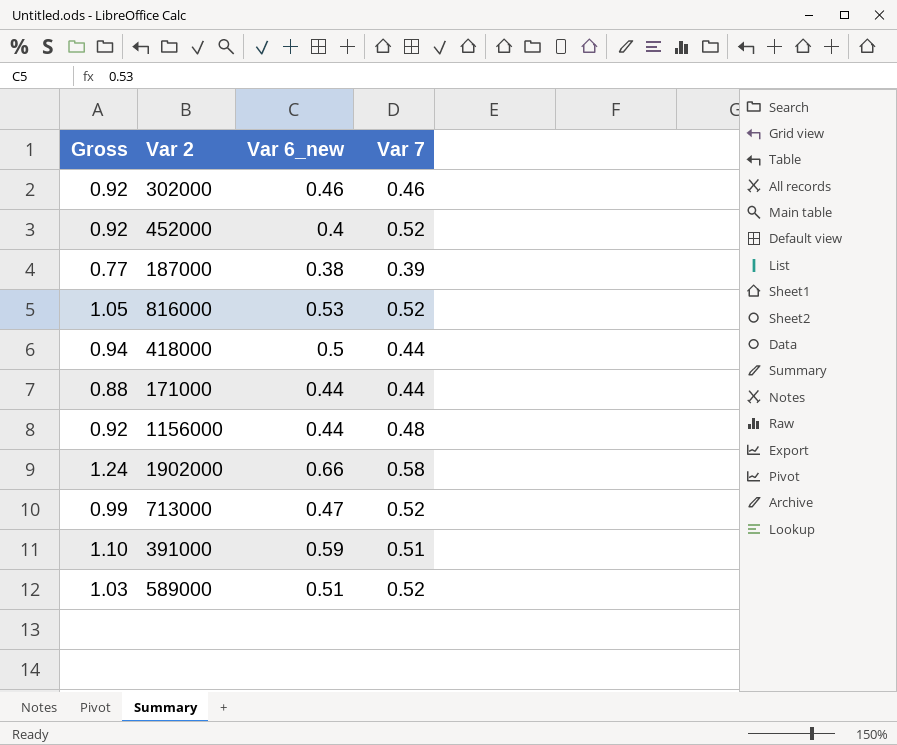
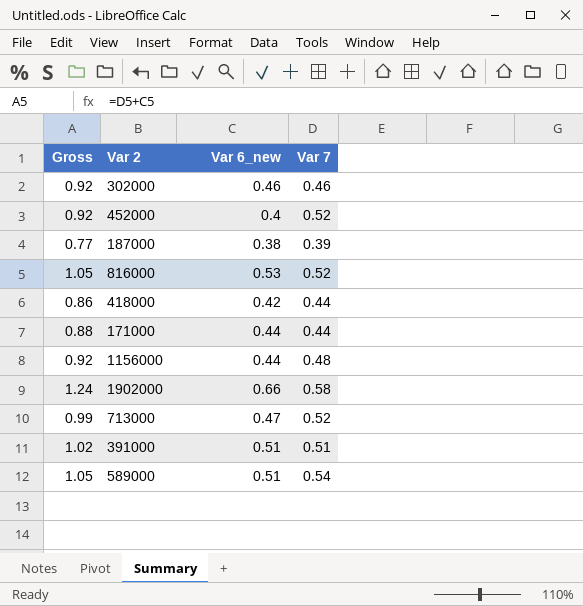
418000 | Gross: 0.94 -> 0.86
418000 | Var 6_new: 0.5 -> 0.42
391000 | Gross: 1.10 -> 1.02
391000 | Var 6_new: 0.59 -> 0.51
589000 | Gross: 1.03 -> 1.05
589000 | Var 7: 0.52 -> 0.54

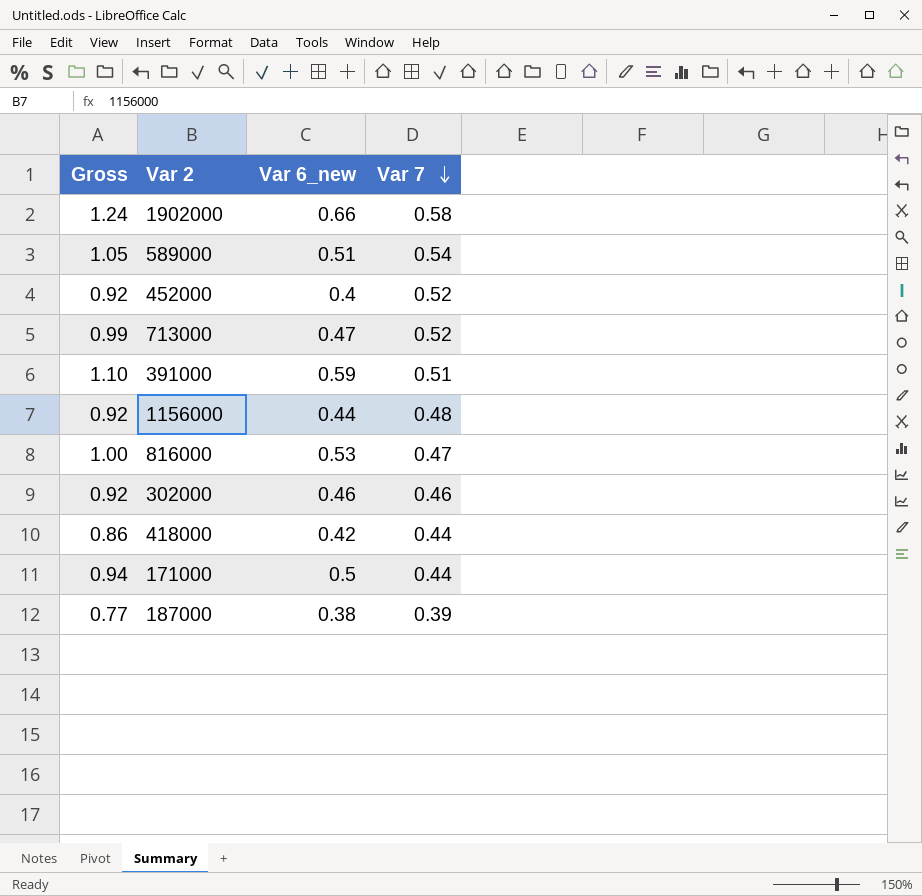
row order: none -> Var 7 descending
391000 | Gross: 1.02 -> 1.10
391000 | Var 6_new: 0.51 -> 0.59
816000 | Gross: 1.05 -> 1.00
816000 | Var 7: 0.52 -> 0.47
171000 | Gross: 0.88 -> 0.94
171000 | Var 6_new: 0.44 -> 0.5

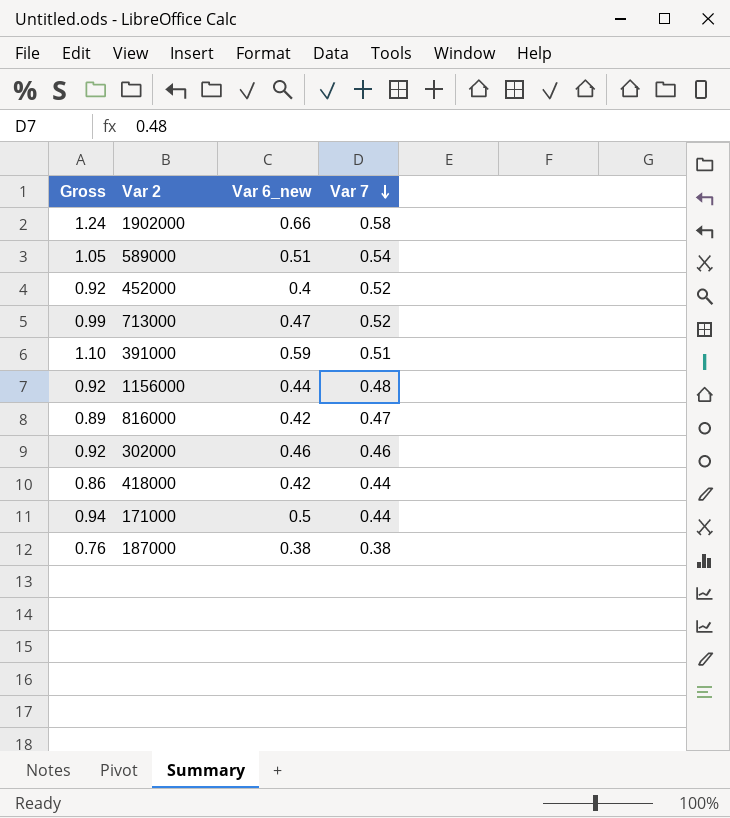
816000 | Gross: 1.00 -> 0.89
816000 | Var 6_new: 0.53 -> 0.42
187000 | Gross: 0.77 -> 0.76
187000 | Var 7: 0.39 -> 0.38

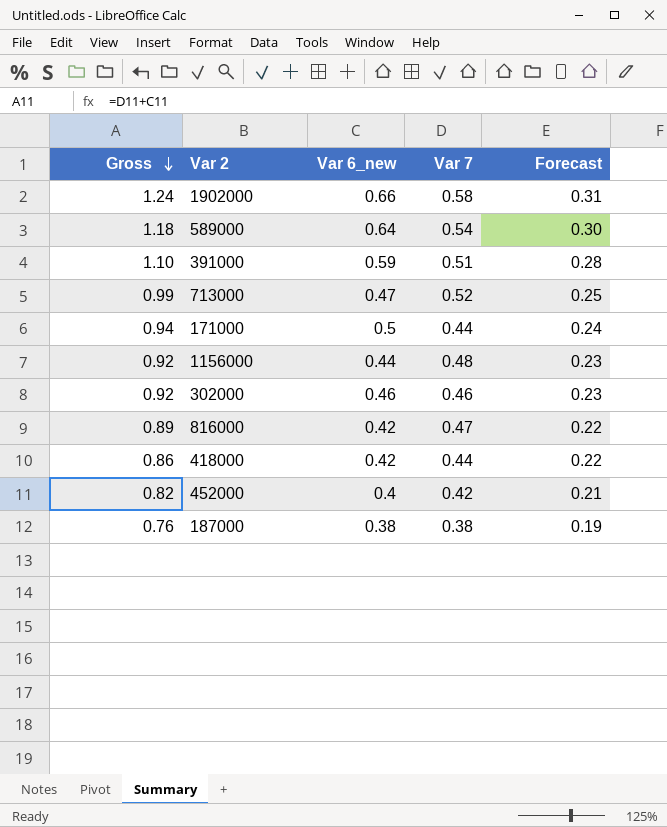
row order: Var 7 descending -> Gross descending
column Forecast | formula: none -> [Gross] * 0.25
589000 | Gross: 1.05 -> 1.18
589000 | Var 6_new: 0.51 -> 0.64
452000 | Gross: 0.92 -> 0.82
452000 | Var 7: 0.52 -> 0.42

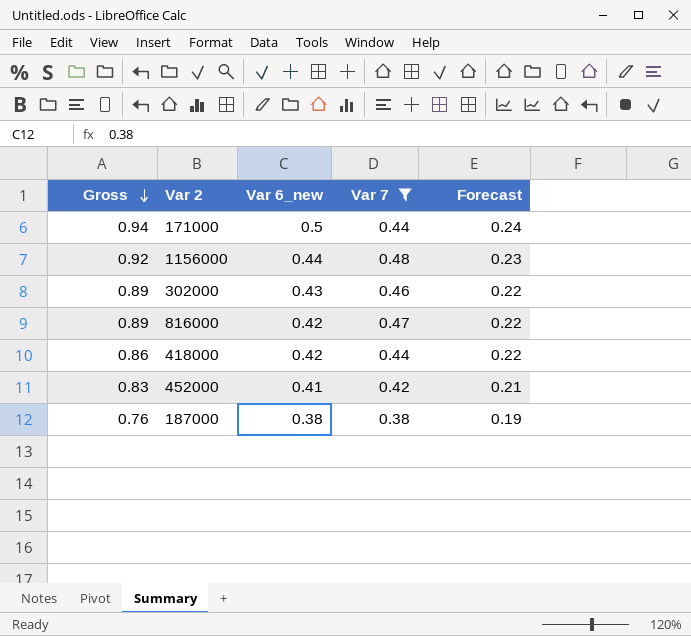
filter: none -> Var 7 <= 0.48
302000 | Gross: 0.92 -> 0.89
302000 | Var 6_new: 0.46 -> 0.43
302000 | Forecast: 0.23 -> 0.22
452000 | Gross: 0.82 -> 0.83
452000 | Var 6_new: 0.4 -> 0.41

